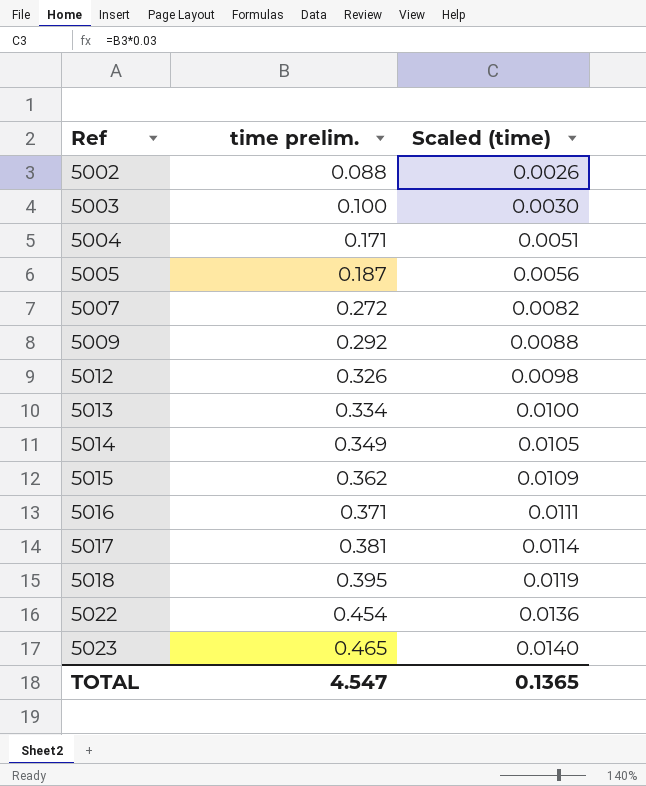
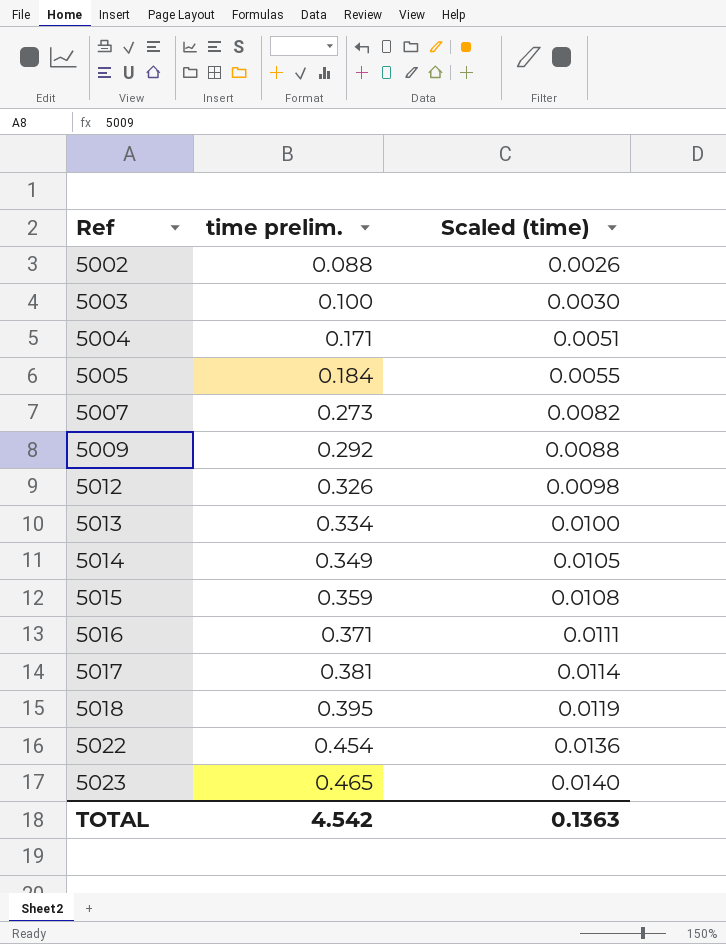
5005 | time prelim.: 0.187 -> 0.184
5005 | Scaled (time): 0.0056 -> 0.0055
5007 | time prelim.: 0.272 -> 0.273
5015 | time prelim.: 0.362 -> 0.359
5015 | Scaled (time): 0.0109 -> 0.0108
TOTAL | time prelim.: 4.547 -> 4.542
TOTAL | Scaled (time): 0.1365 -> 0.1363

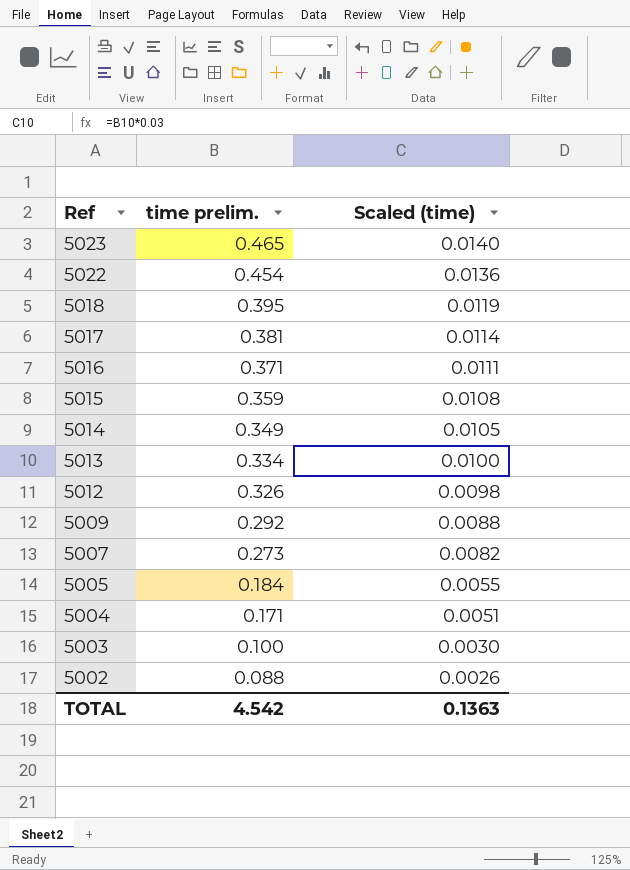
row order: Ref ascending -> Ref descending

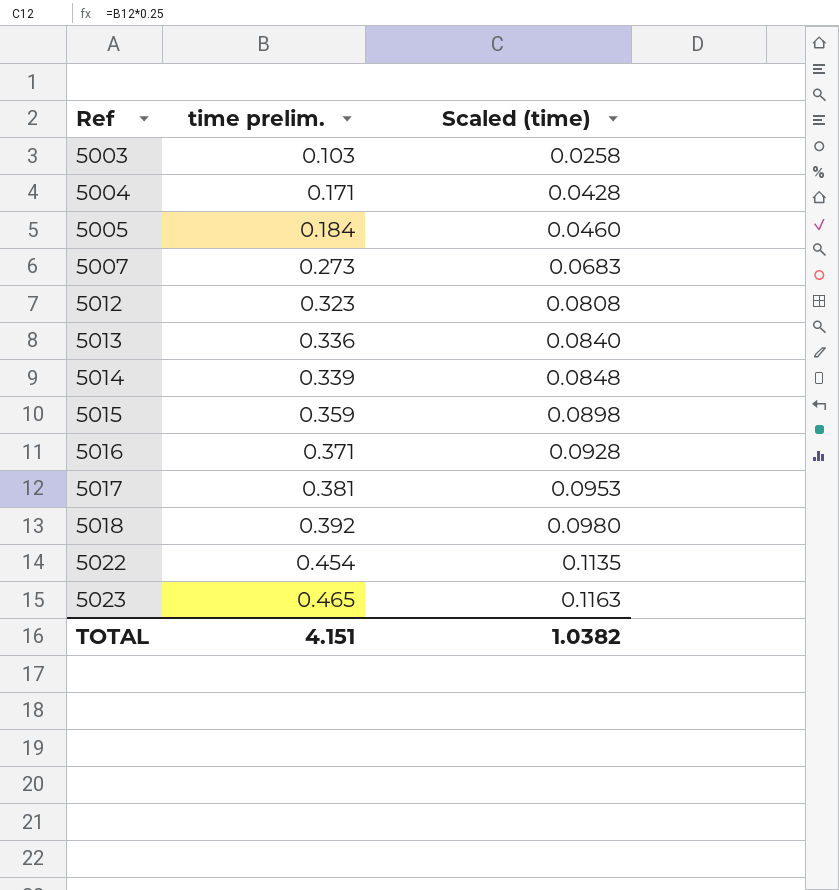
row order: Ref descending -> Ref ascending
column Scaled (time) | formula: [time prelim.] * 0.03 -> [time prelim.] * 0.25
row 5009: 0.292 | 0.0088 -> none
row 5002: 0.088 | 0.0026 -> none
5003 | time prelim.: 0.100 -> 0.103
5012 | time prelim.: 0.326 -> 0.323
5013 | time prelim.: 0.334 -> 0.336
5014 | time prelim.: 0.349 -> 0.339
5018 | time prelim.: 0.395 -> 0.392
TOTAL | time prelim.: 4.542 -> 4.151
TOTAL | Scaled (time): 0.1363 -> 1.0382

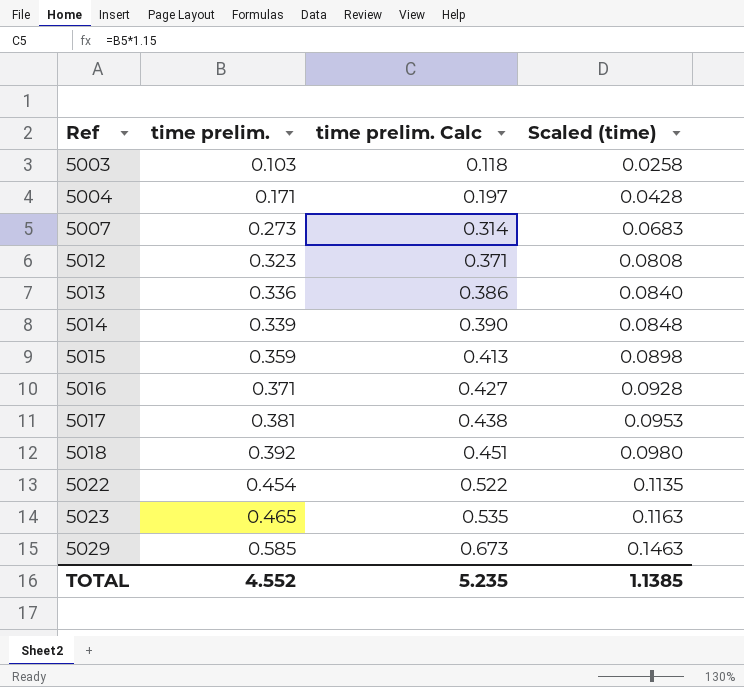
column time prelim. Calc | formula: none -> [time prelim.] * 1.15
row 5005: 0.184 | 0.0460 -> none
row 5029: none -> 0.585 | 0.673 | 0.1463
TOTAL | time prelim.: 4.151 -> 4.552
TOTAL | Scaled (time): 1.0382 -> 1.1385

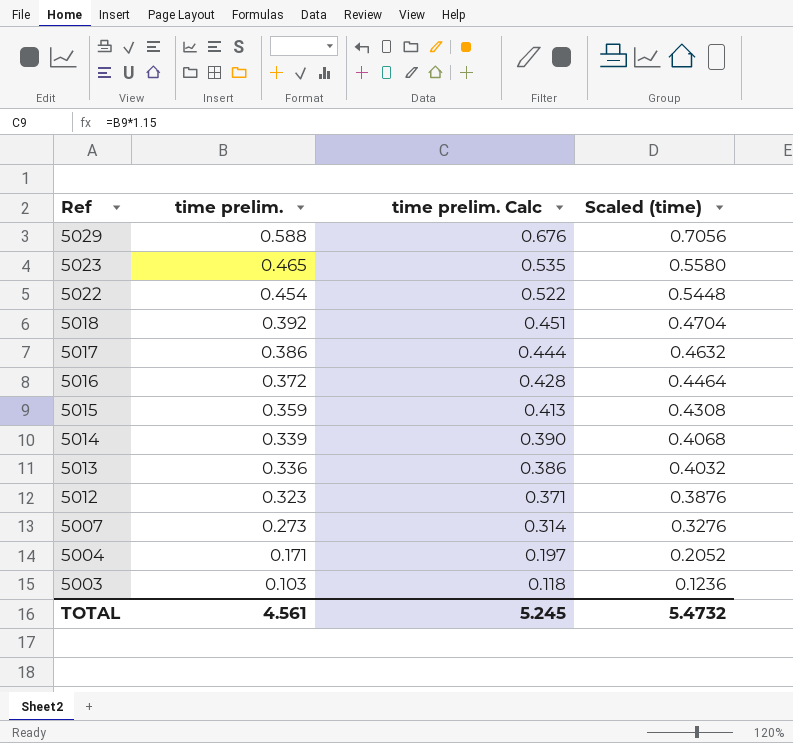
row order: Ref ascending -> Ref descending
column Scaled (time) | formula: [time prelim.] * 0.25 -> [time prelim.] * 1.2
5029 | time prelim.: 0.585 -> 0.588
5029 | time prelim. Calc: 0.673 -> 0.676
5017 | time prelim.: 0.381 -> 0.386
5017 | time prelim. Calc: 0.438 -> 0.444
5016 | time prelim.: 0.371 -> 0.372
5016 | time prelim. Calc: 0.427 -> 0.428
TOTAL | time prelim.: 4.552 -> 4.561
TOTAL | time prelim. Calc: 5.235 -> 5.245
TOTAL | Scaled (time): 1.1385 -> 5.4732

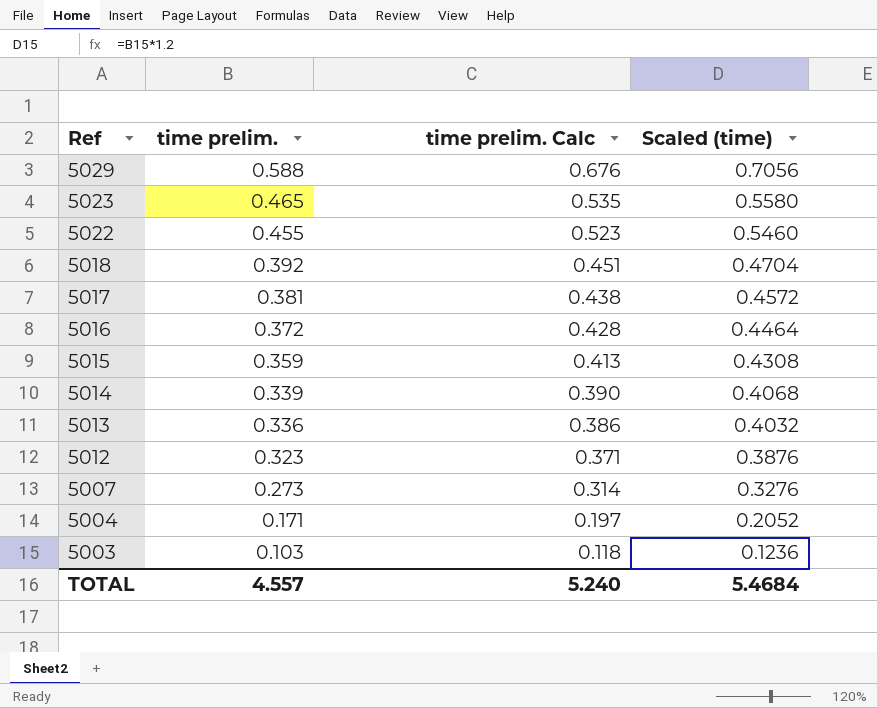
5022 | time prelim.: 0.454 -> 0.455
5022 | time prelim. Calc: 0.522 -> 0.523
5022 | Scaled (time): 0.5448 -> 0.5460
5017 | time prelim.: 0.386 -> 0.381
5017 | time prelim. Calc: 0.444 -> 0.438
5017 | Scaled (time): 0.4632 -> 0.4572
TOTAL | time prelim.: 4.561 -> 4.557
TOTAL | time prelim. Calc: 5.245 -> 5.240
TOTAL | Scaled (time): 5.4732 -> 5.4684

